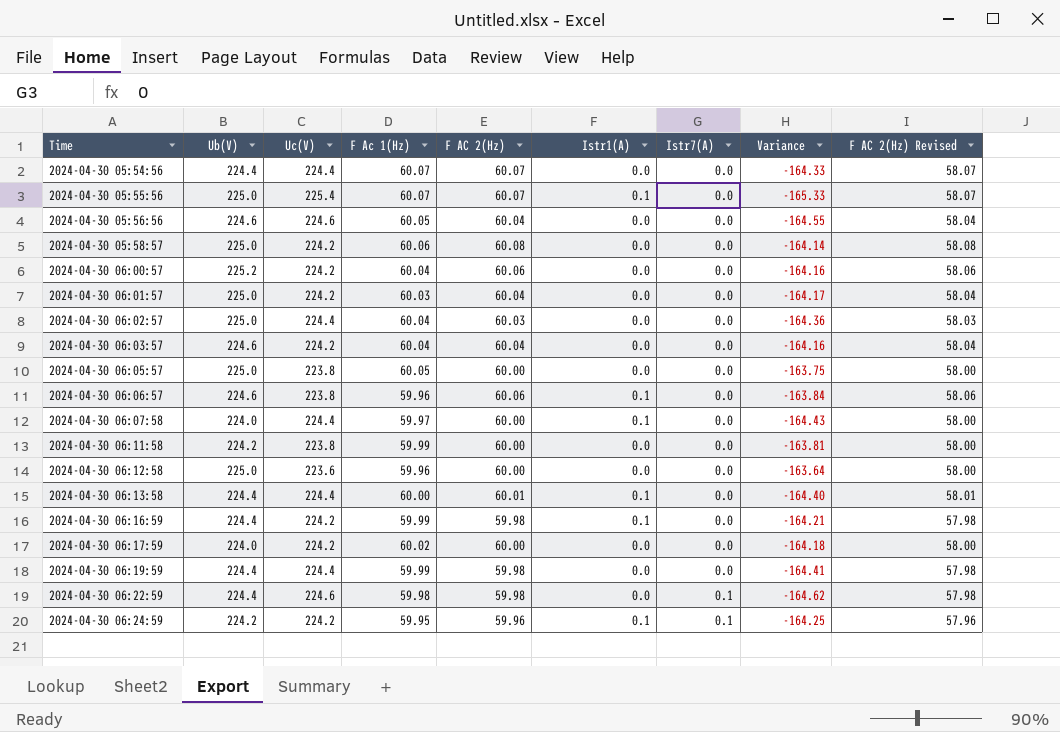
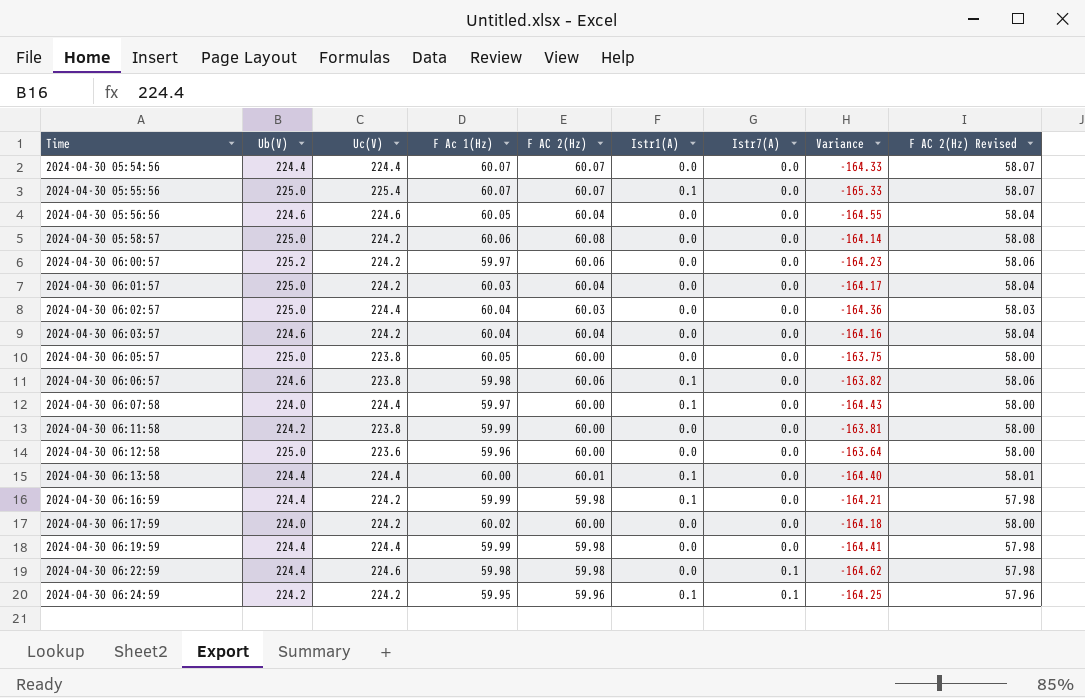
2024-04-30 06:00:57 | F Ac 1(Hz): 60.04 -> 59.97
2024-04-30 06:00:57 | Variance: -164.16 -> -164.23
2024-04-30 06:06:57 | F Ac 1(Hz): 59.96 -> 59.98
2024-04-30 06:06:57 | Variance: -163.84 -> -163.82

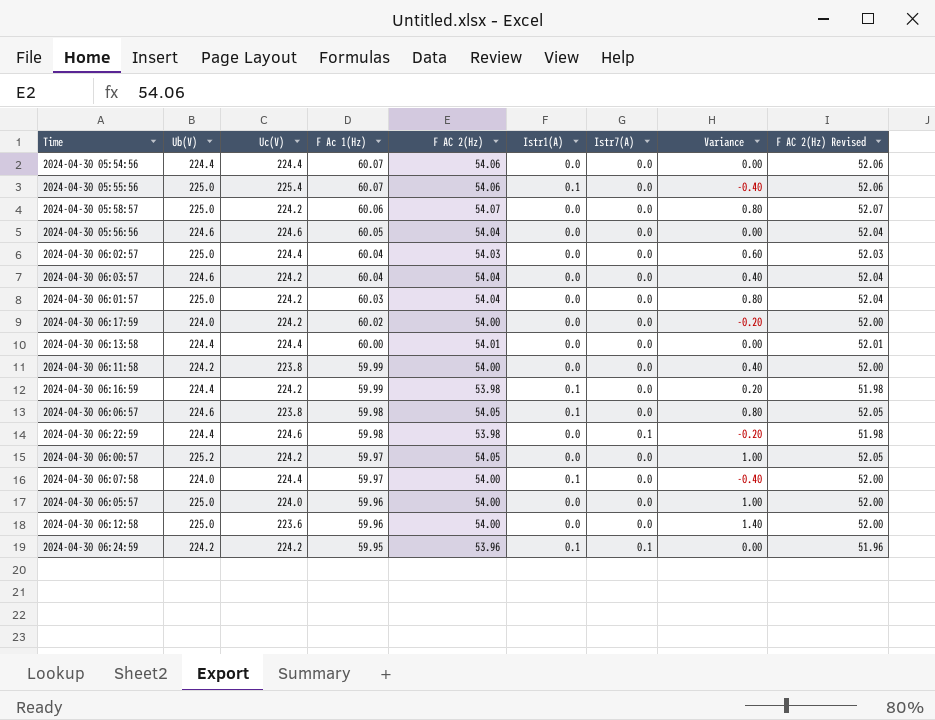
row order: Time ascending -> F Ac 1(Hz) descending
column Variance | formula: [F Ac 1(Hz)] - [Uc(V)] -> [Ub(V)] - [Uc(V)]
row 2024-04-30 06:19:59: 224.4 | 224.4 | 59.99 | 59.98 | 0.0 | 0.0 | -164.41 | 57.98 -> none
2024-04-30 05:54:56 | F AC 2(Hz): 60.07 -> 54.06
2024-04-30 05:54:56 | F AC 2(Hz) Revised: 58.07 -> 52.06
2024-04-30 05:55:56 | F AC 2(Hz): 60.07 -> 54.06
2024-04-30 05:55:56 | F AC 2(Hz) Revised: 58.07 -> 52.06
2024-04-30 05:58:57 | F AC 2(Hz): 60.08 -> 54.07
2024-04-30 05:58:57 | F AC 2(Hz) Revised: 58.08 -> 52.07
2024-04-30 05:56:56 | F AC 2(Hz): 60.04 -> 54.04
2024-04-30 05:56:56 | F AC 2(Hz) Revised: 58.04 -> 52.04
2024-04-30 06:02:57 | F AC 2(Hz): 60.03 -> 54.03
2024-04-30 06:02:57 | F AC 2(Hz) Revised: 58.03 -> 52.03
2024-04-30 06:03:57 | F AC 2(Hz): 60.04 -> 54.04
2024-04-30 06:03:57 | F AC 2(Hz) Revised: 58.04 -> 52.04
2024-04-30 06:01:57 | F AC 2(Hz): 60.04 -> 54.04
2024-04-30 06:01:57 | F AC 2(Hz) Revised: 58.04 -> 52.04
2024-04-30 06:17:59 | F AC 2(Hz): 60.00 -> 54.00
2024-04-30 06:17:59 | F AC 2(Hz) Revised: 58.00 -> 52.00
2024-04-30 06:13:58 | F AC 2(Hz): 60.01 -> 54.01
2024-04-30 06:13:58 | Istr1(A): 0.1 -> 0.0
2024-04-30 06:13:58 | F AC 2(Hz) Revised: 58.01 -> 52.01
2024-04-30 06:11:58 | F AC 2(Hz): 60.00 -> 54.00
2024-04-30 06:11:58 | F AC 2(Hz) Revised: 58.00 -> 52.00
2024-04-30 06:16:59 | F AC 2(Hz): 59.98 -> 53.98
2024-04-30 06:16:59 | F AC 2(Hz) Revised: 57.98 -> 51.98
2024-04-30 06:06:57 | F AC 2(Hz): 60.06 -> 54.05
2024-04-30 06:06:57 | F AC 2(Hz) Revised: 58.06 -> 52.05
2024-04-30 06:22:59 | F AC 2(Hz): 59.98 -> 53.98
2024-04-30 06:22:59 | F AC 2(Hz) Revised: 57.98 -> 51.98
2024-04-30 06:00:57 | F AC 2(Hz): 60.06 -> 54.05
2024-04-30 06:00:57 | F AC 2(Hz) Revised: 58.06 -> 52.05
2024-04-30 06:07:58 | F AC 2(Hz): 60.00 -> 54.00
2024-04-30 06:07:58 | F AC 2(Hz) Revised: 58.00 -> 52.00
2024-04-30 06:05:57 | Uc(V): 223.8 -> 224.0
2024-04-30 06:05:57 | F Ac 1(Hz): 60.05 -> 59.96
2024-04-30 06:05:57 | F AC 2(Hz): 60.00 -> 54.00
2024-04-30 06:05:57 | F AC 2(Hz) Revised: 58.00 -> 52.00
2024-04-30 06:12:58 | F AC 2(Hz): 60.00 -> 54.00
2024-04-30 06:12:58 | F AC 2(Hz) Revised: 58.00 -> 52.00
2024-04-30 06:24:59 | F AC 2(Hz): 59.96 -> 53.96
2024-04-30 06:24:59 | F AC 2(Hz) Revised: 57.96 -> 51.96

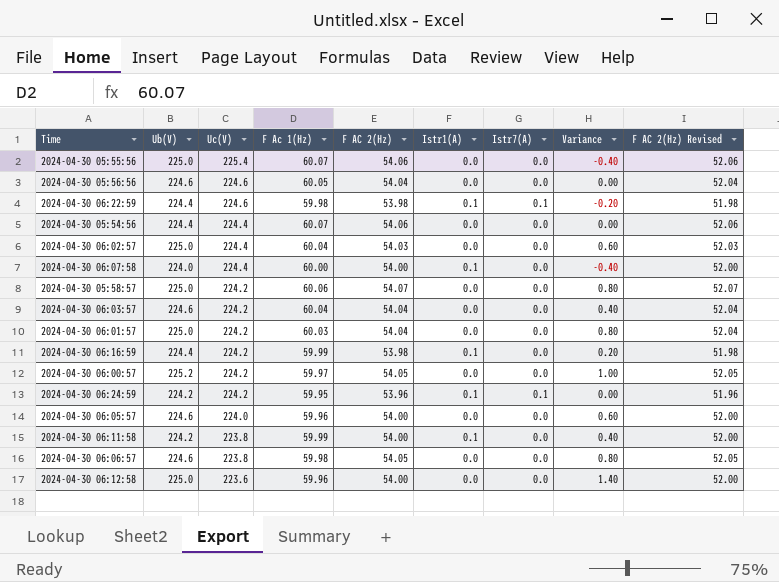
row order: F Ac 1(Hz) descending -> Uc(V) descending
row 2024-04-30 06:17:59: 224.0 | 224.2 | 60.02 | 54.00 | 0.0 | 0.0 | -0.20 | 52.00 -> none
row 2024-04-30 06:13:58: 224.4 | 224.4 | 60.00 | 54.01 | 0.0 | 0.0 | 0.00 | 52.01 -> none
2024-04-30 05:55:56 | Istr1(A): 0.1 -> 0.0
2024-04-30 06:22:59 | Istr1(A): 0.0 -> 0.1
2024-04-30 06:07:58 | F Ac 1(Hz): 59.97 -> 60.00
2024-04-30 06:05:57 | Ub(V): 225.0 -> 224.6
2024-04-30 06:05:57 | Variance: 1.00 -> 0.60
2024-04-30 06:11:58 | Istr1(A): 0.0 -> 0.1
2024-04-30 06:06:57 | Istr1(A): 0.1 -> 0.0

